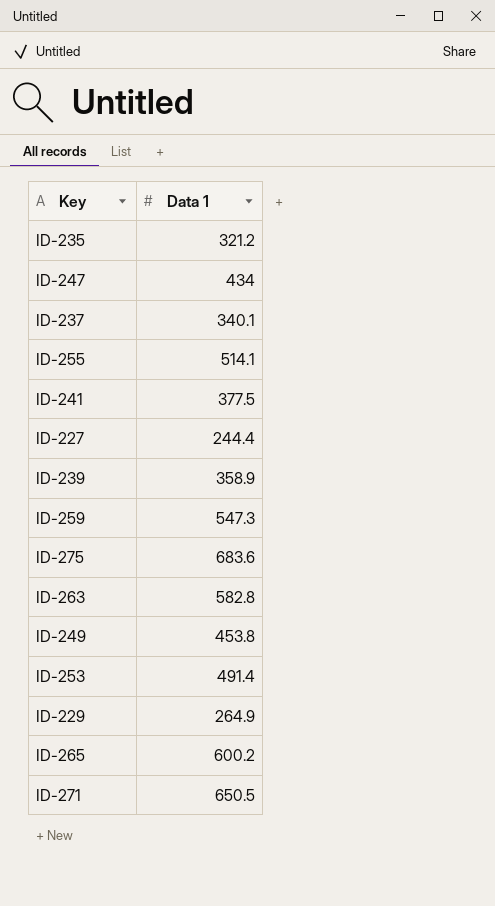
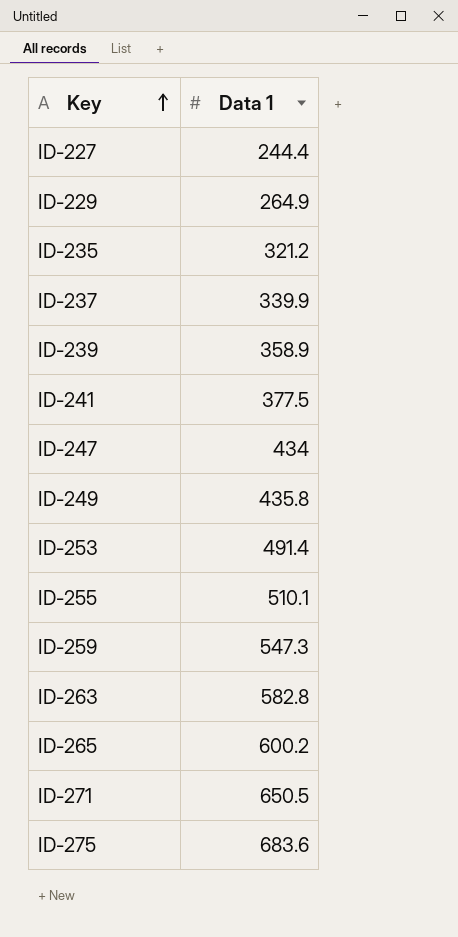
row order: none -> Key ascending
ID-237 | Data 1: 340.1 -> 339.9
ID-249 | Data 1: 453.8 -> 435.8
ID-255 | Data 1: 514.1 -> 510.1

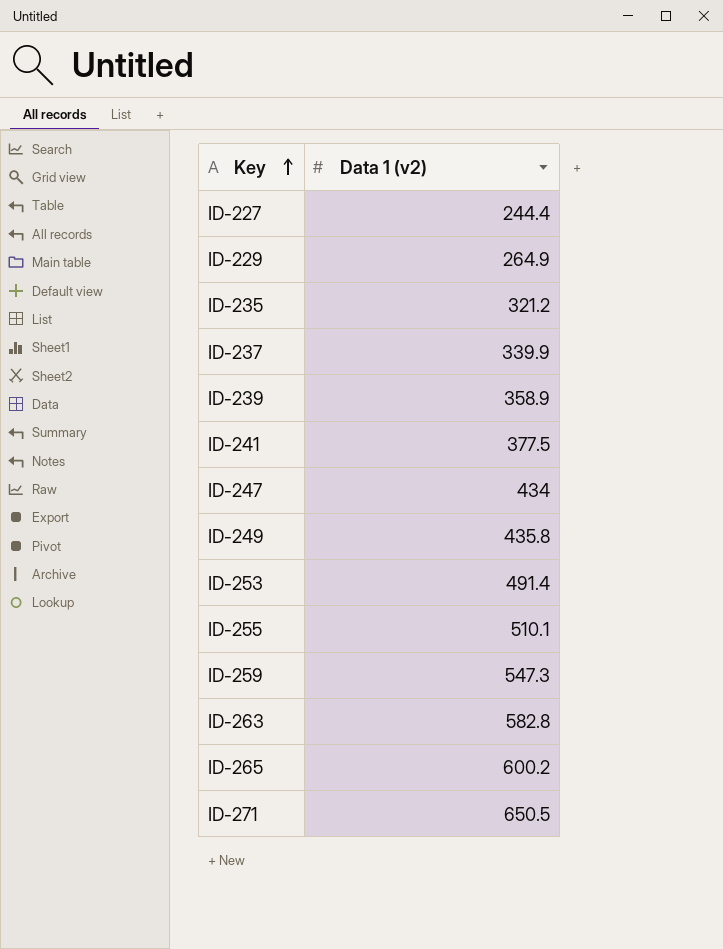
column name: Data 1 -> Data 1 (v2)
row ID-275: 683.6 -> none

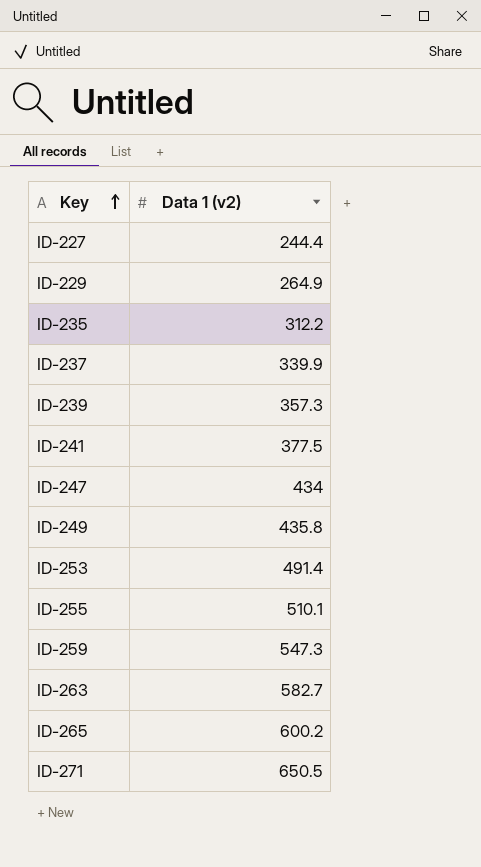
ID-235 | Data 1 (v2): 321.2 -> 312.2
ID-239 | Data 1 (v2): 358.9 -> 357.3
ID-263 | Data 1 (v2): 582.8 -> 582.7

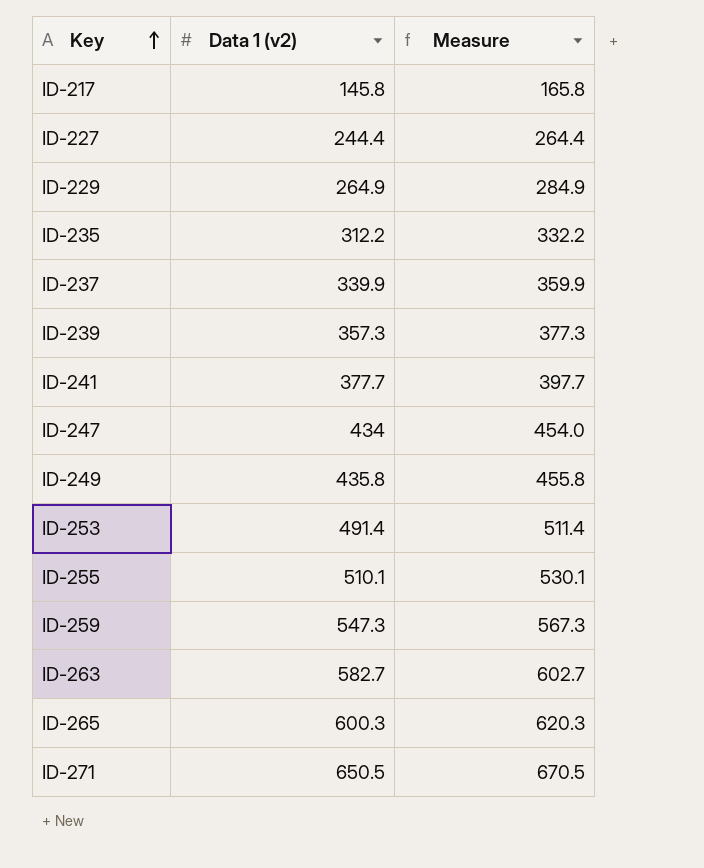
column Measure | formula: none -> [Data 1 (v2)] + 20
row ID-217: none -> 145.8 | 165.8
ID-241 | Data 1 (v2): 377.5 -> 377.7
ID-265 | Data 1 (v2): 600.2 -> 600.3

